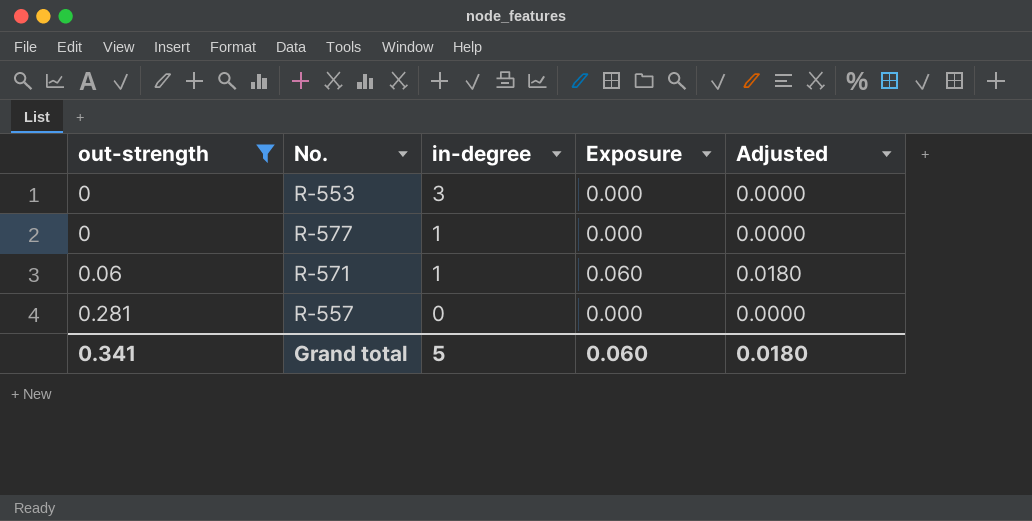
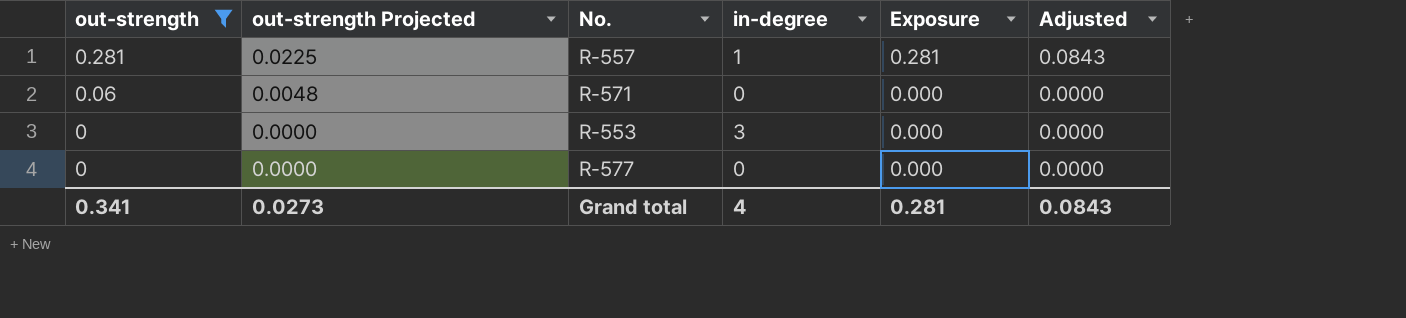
row order: out-strength ascending -> out-strength descending
column out-strength Projected | formula: none -> [out-strength] * 0.08
R-557 | in-degree: 0 -> 1
R-557 | Exposure: 0.000 -> 0.281
R-557 | Adjusted: 0.0000 -> 0.0843
R-571 | in-degree: 1 -> 0
R-571 | Exposure: 0.060 -> 0.000
R-571 | Adjusted: 0.0180 -> 0.0000
R-577 | in-degree: 1 -> 0
Grand total | in-degree: 5 -> 4
Grand total | Exposure: 0.060 -> 0.281
Grand total | Adjusted: 0.0180 -> 0.0843

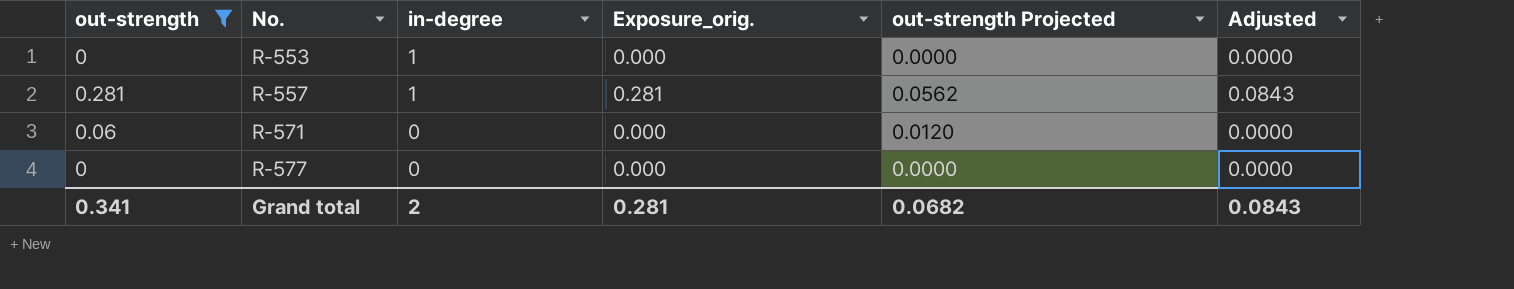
row order: out-strength descending -> No. ascending
column name: Exposure -> Exposure_orig.
column out-strength Projected | formula: [out-strength] * 0.08 -> [out-strength] * 0.2
column out-strength Projected | position: 2 -> 5
R-553 | in-degree: 3 -> 1
Grand total | in-degree: 4 -> 2
Grand total | out-strength Projected: 0.0273 -> 0.0682

